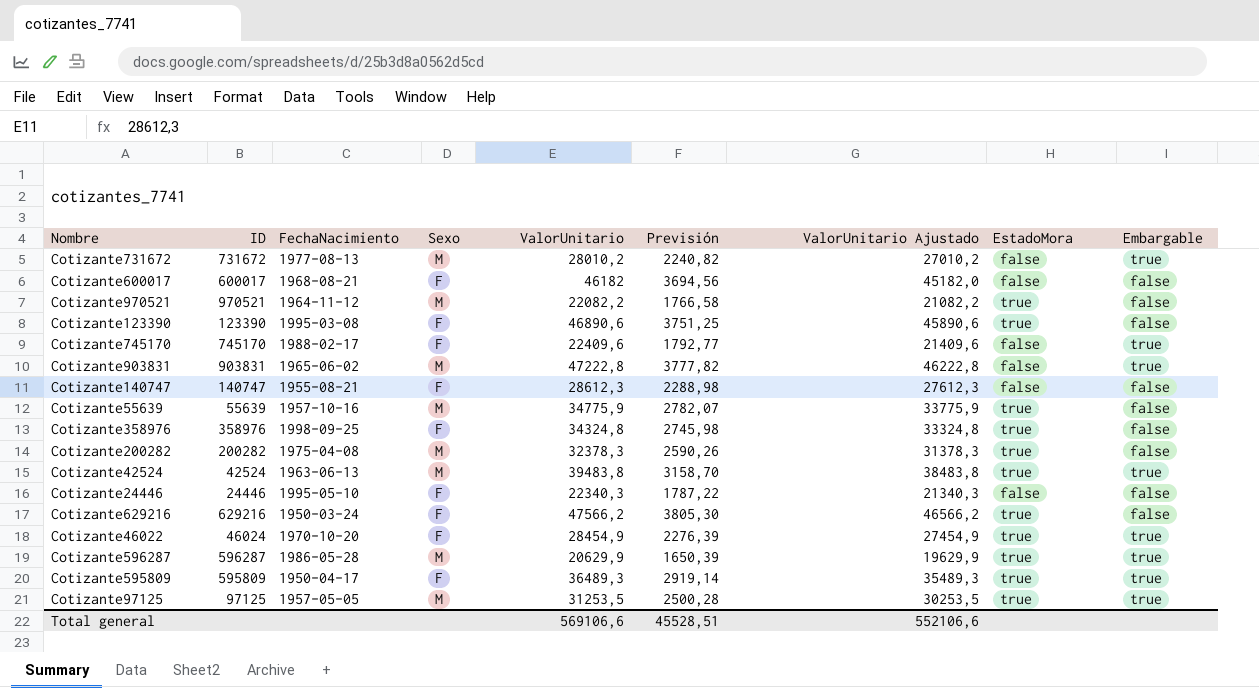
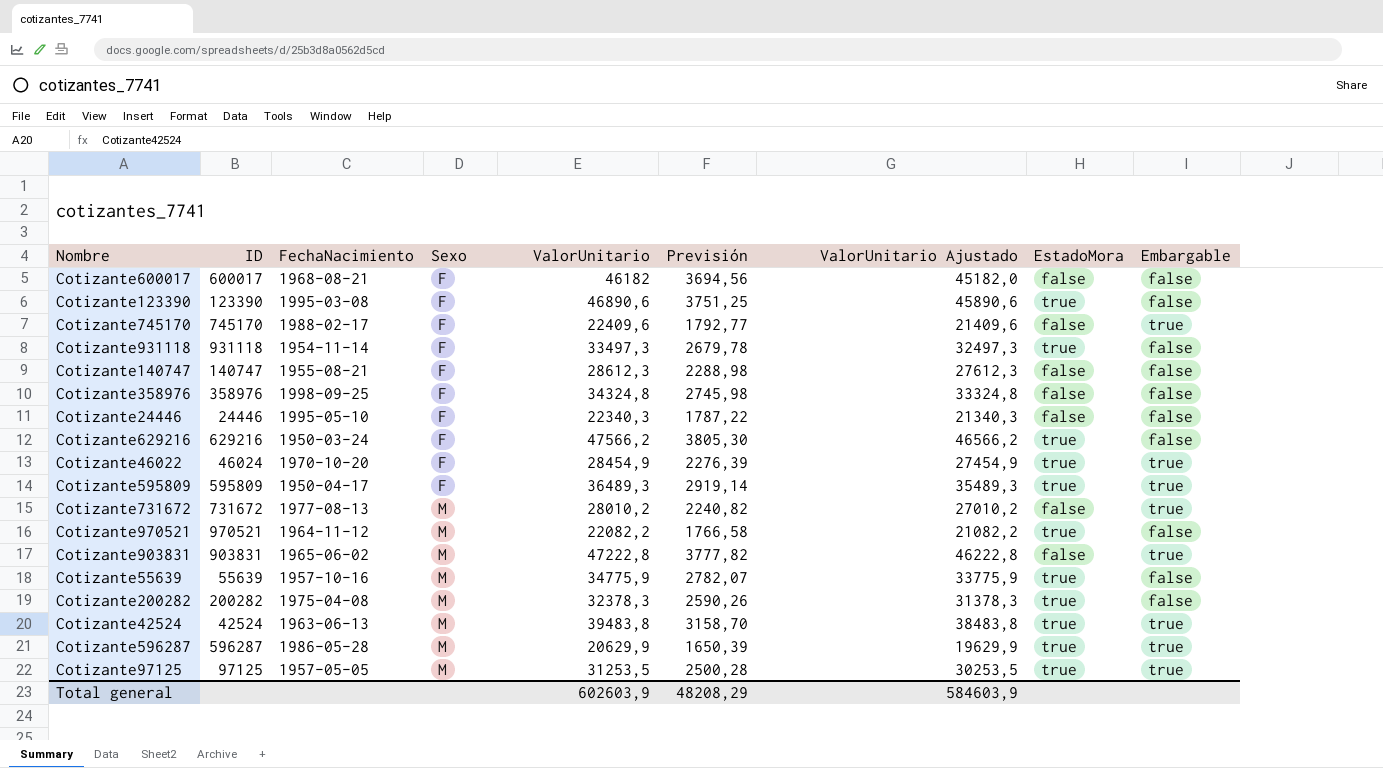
row order: none -> Sexo ascending
row Cotizante931118: none -> 931118 | 1954-11-14 | F | 33497,3 | 2679,78 | 32497,3 | true | false
Cotizante358976 | EstadoMora: true -> false
Total general | ValorUnitario: 569106,6 -> 602603,9
Total general | Previsión: 45528,51 -> 48208,29
Total general | ValorUnitario Ajustado: 552106,6 -> 584603,9

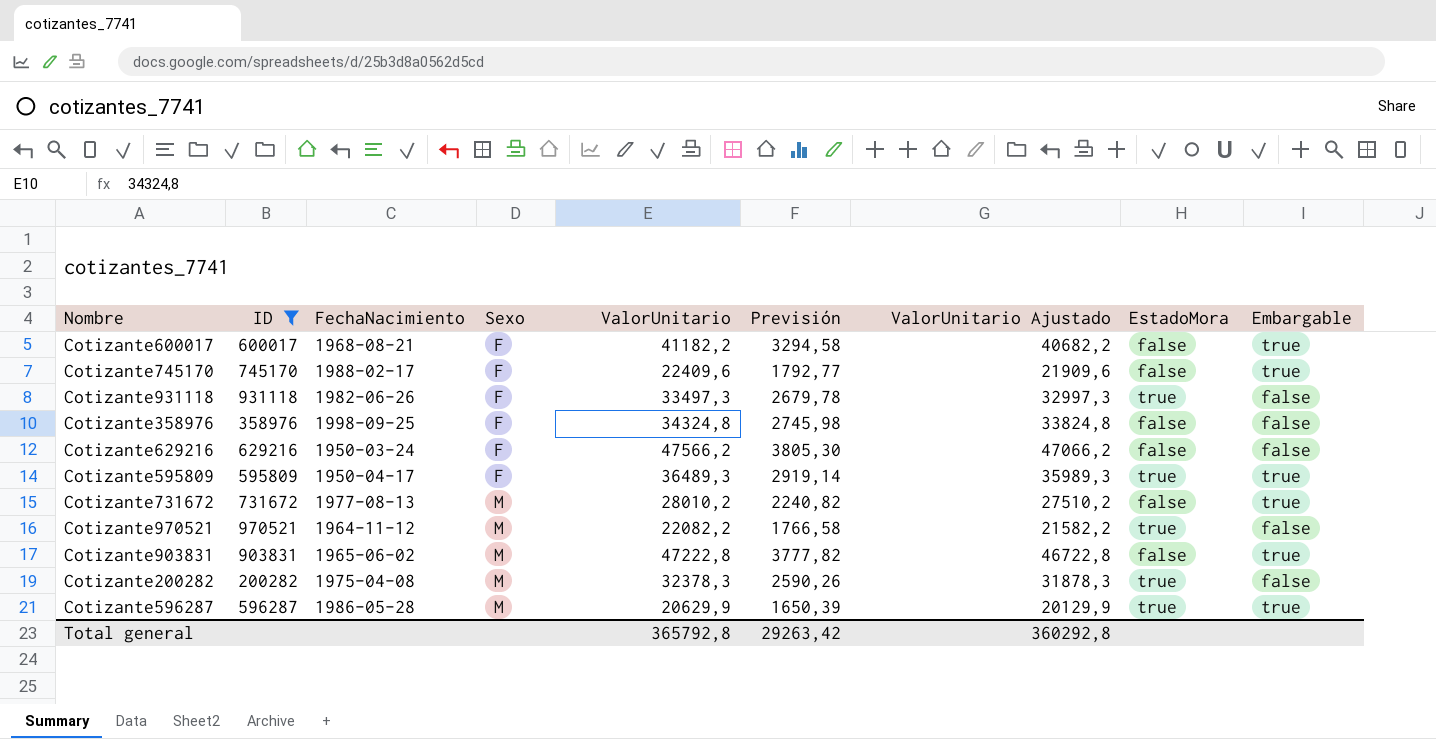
filter: none -> ID >= 200282
column ValorUnitario Ajustado | formula: [ValorUnitario] - 1000 -> [ValorUnitario] - 500
Cotizante600017 | ValorUnitario: 46182 -> 41182,2
Cotizante600017 | Previsión: 3694,56 -> 3294,58
Cotizante600017 | Embargable: false -> true
Cotizante931118 | FechaNacimiento: 1954-11-14 -> 1982-06-26
Cotizante629216 | EstadoMora: true -> false
Total general | ValorUnitario: 602603,9 -> 365792,8
Total general | Previsión: 48208,29 -> 29263,42
Total general | ValorUnitario Ajustado: 584603,9 -> 360292,8

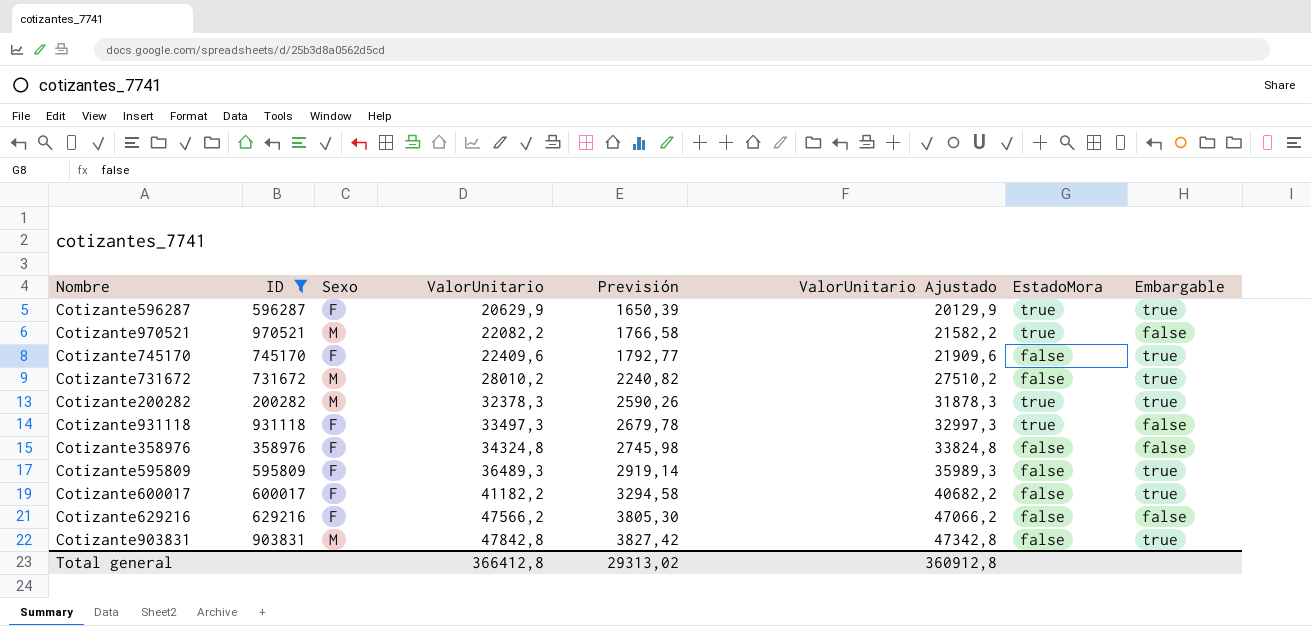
row order: Sexo ascending -> ValorUnitario ascending
column FechaNacimiento | position: 3 -> none
Cotizante596287 | Sexo: M -> F
Cotizante200282 | Embargable: false -> true
Cotizante595809 | EstadoMora: true -> false
Cotizante903831 | ValorUnitario: 47222,8 -> 47842,8
Cotizante903831 | Previsión: 3777,82 -> 3827,42
Cotizante903831 | ValorUnitario Ajustado: 46722,8 -> 47342,8
Total general | ValorUnitario: 365792,8 -> 366412,8
Total general | Previsión: 29263,42 -> 29313,02
Total general | ValorUnitario Ajustado: 360292,8 -> 360912,8

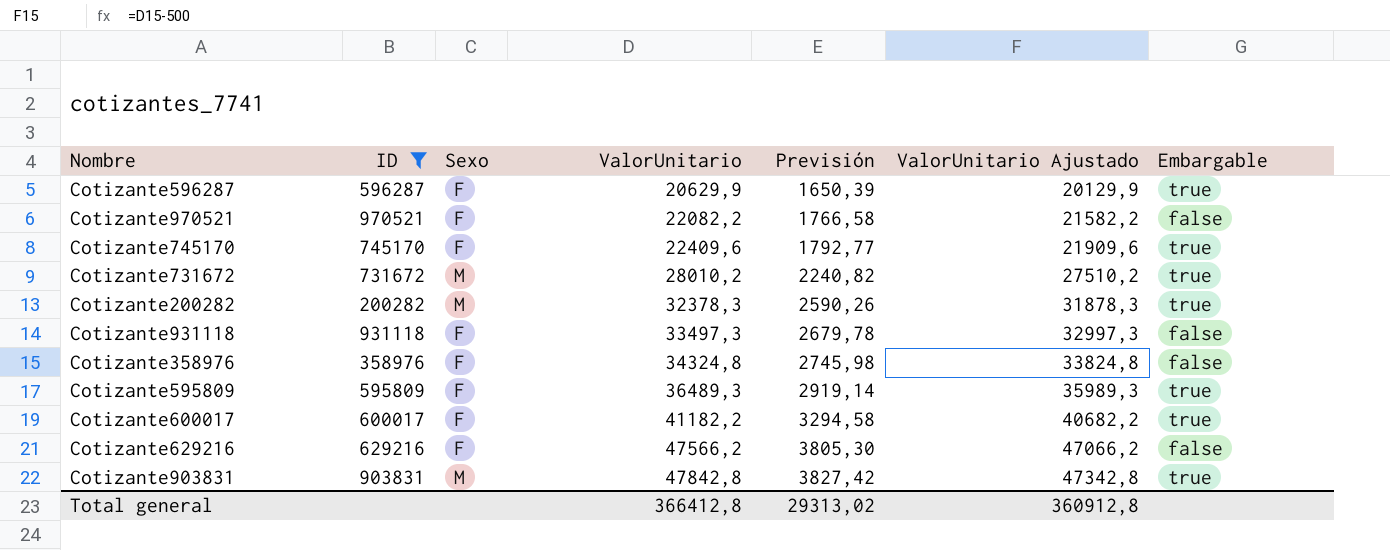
column EstadoMora | position: 7 -> none
Cotizante970521 | Sexo: M -> F

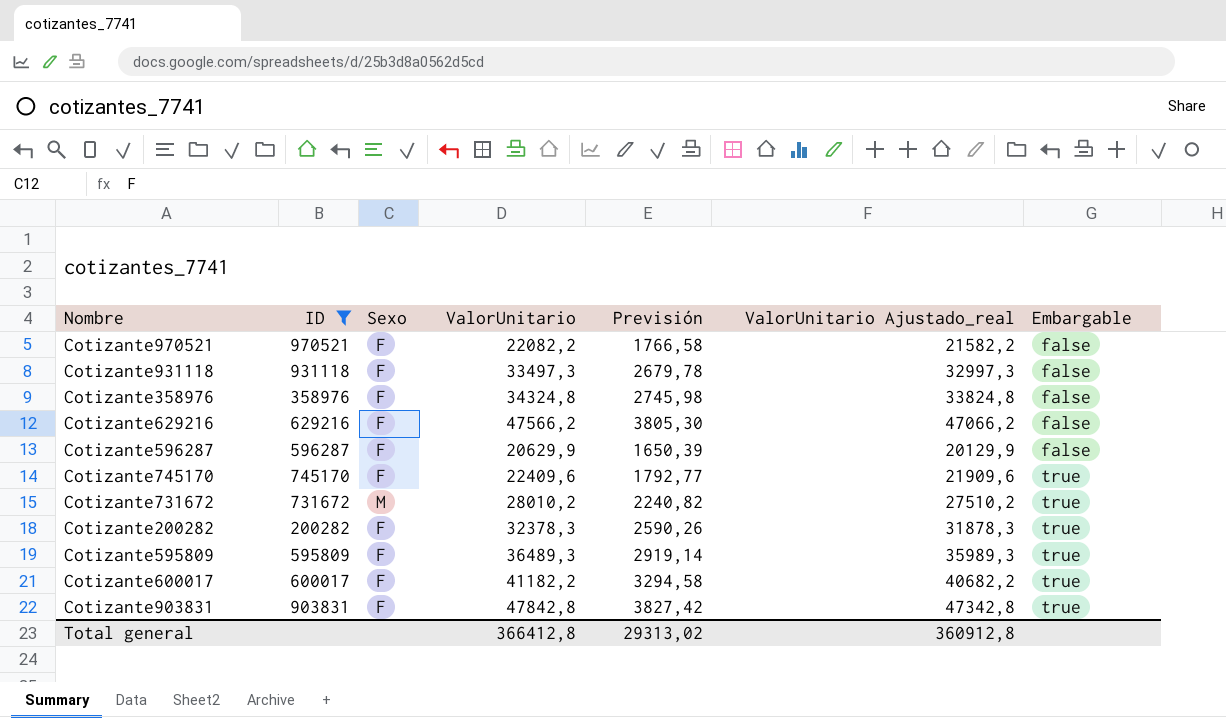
row order: ValorUnitario ascending -> Embargable ascending
column name: ValorUnitario Ajustado -> ValorUnitario Ajustado_real
Cotizante596287 | Embargable: true -> false
Cotizante200282 | Sexo: M -> F
Cotizante903831 | Sexo: M -> F

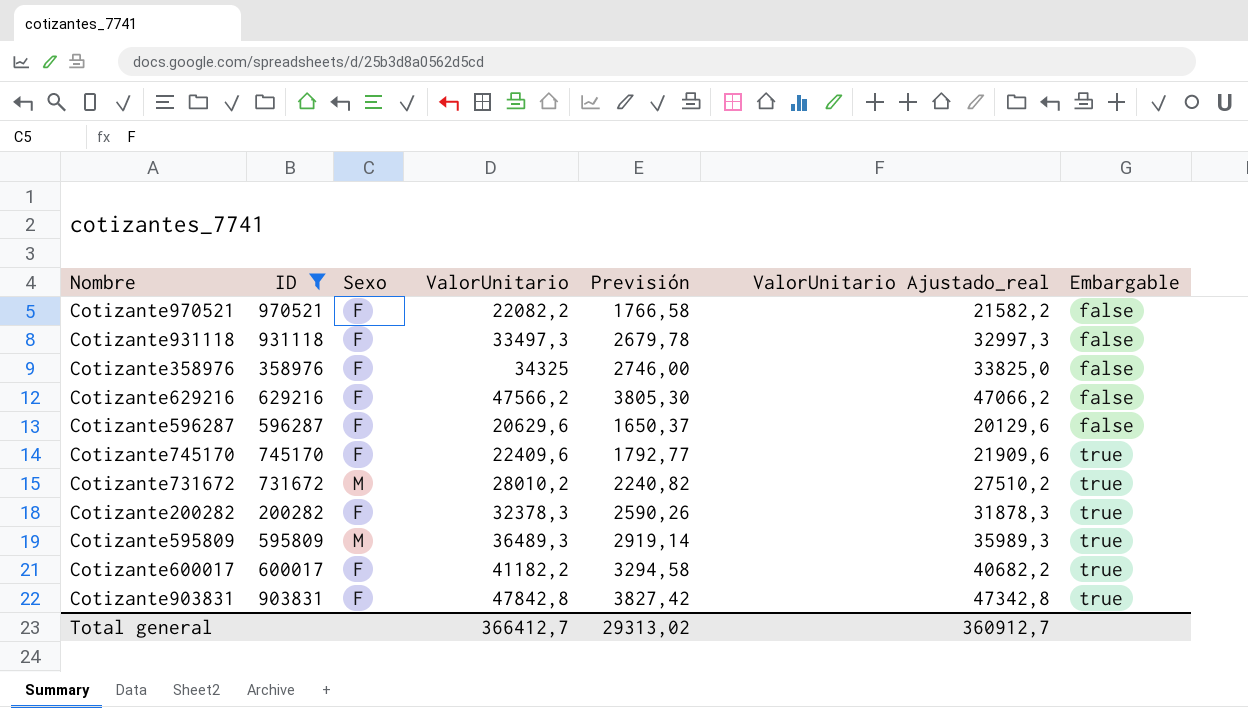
Cotizante358976 | ValorUnitario: 34324,8 -> 34325
Cotizante358976 | Previsión: 2745,98 -> 2746,00
Cotizante358976 | ValorUnitario Ajustado_real: 33824,8 -> 33825,0
Cotizante596287 | ValorUnitario: 20629,9 -> 20629,6
Cotizante596287 | Previsión: 1650,39 -> 1650,37
Cotizante596287 | ValorUnitario Ajustado_real: 20129,9 -> 20129,6
Cotizante595809 | Sexo: F -> M
Total general | ValorUnitario: 366412,8 -> 366412,7
Total general | ValorUnitario Ajustado_real: 360912,8 -> 360912,7

